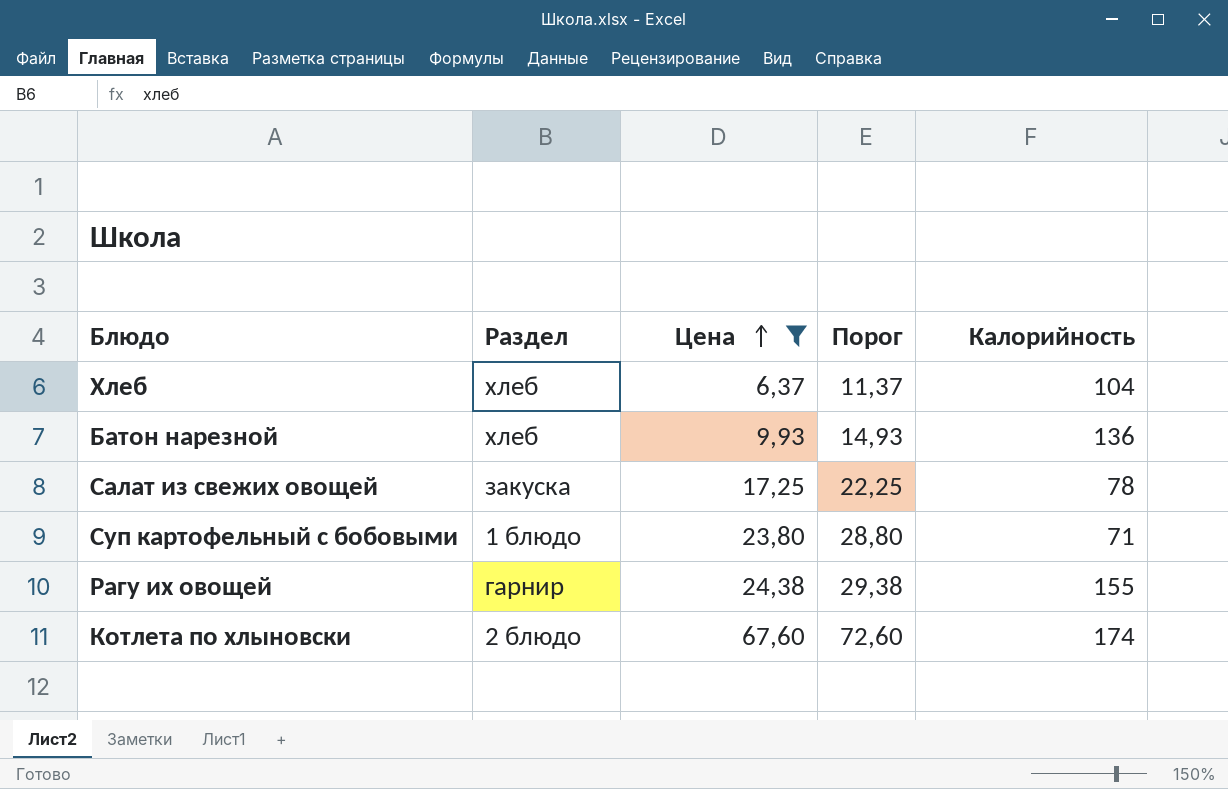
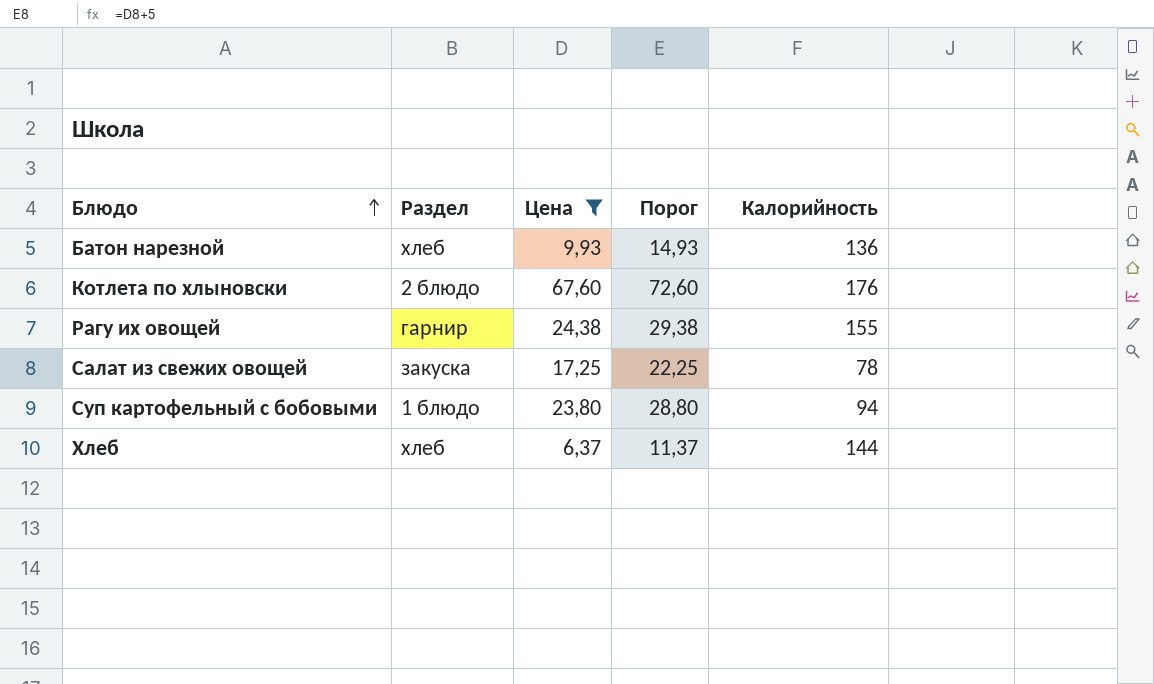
row order: Цена ascending -> Блюдо ascending
Котлета по хлыновски | Калорийность: 174 -> 176
Суп картофельный с бобовыми | Калорийность: 71 -> 94
Хлеб | Калорийность: 104 -> 144

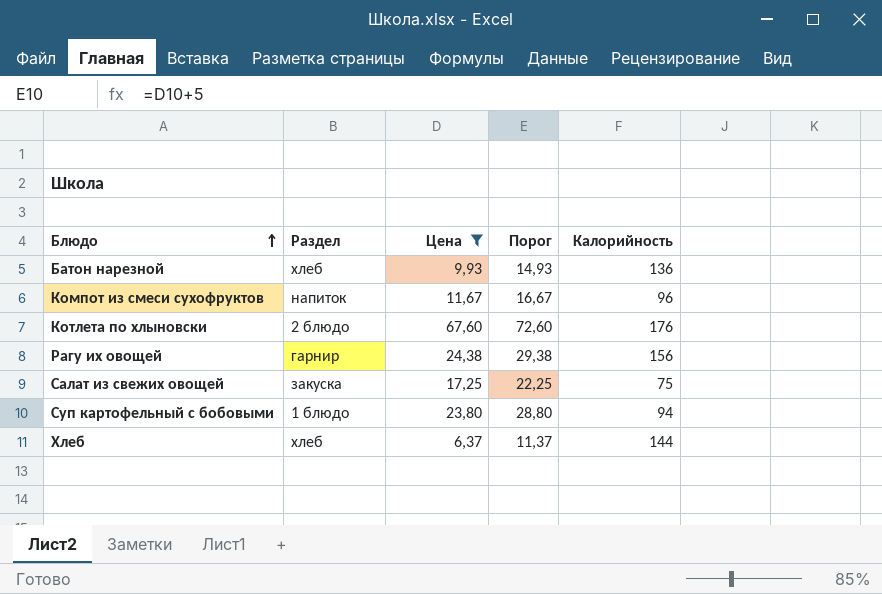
row Компот из смеси сухофруктов: none -> напиток | 11,67 | 16,67 | 96
Рагу их овощей | Калорийность: 155 -> 156
Салат из свежих овощей | Калорийность: 78 -> 75

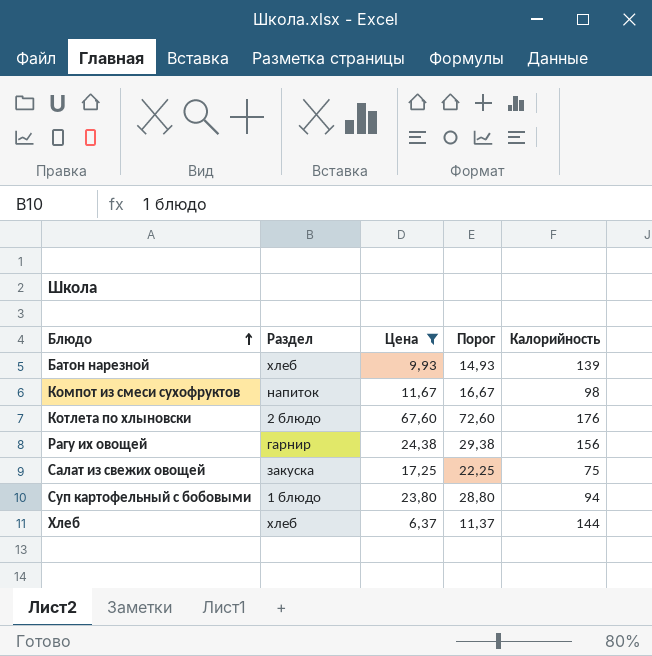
Батон нарезной | Калорийность: 136 -> 139
Компот из смеси сухофруктов | Калорийность: 96 -> 98

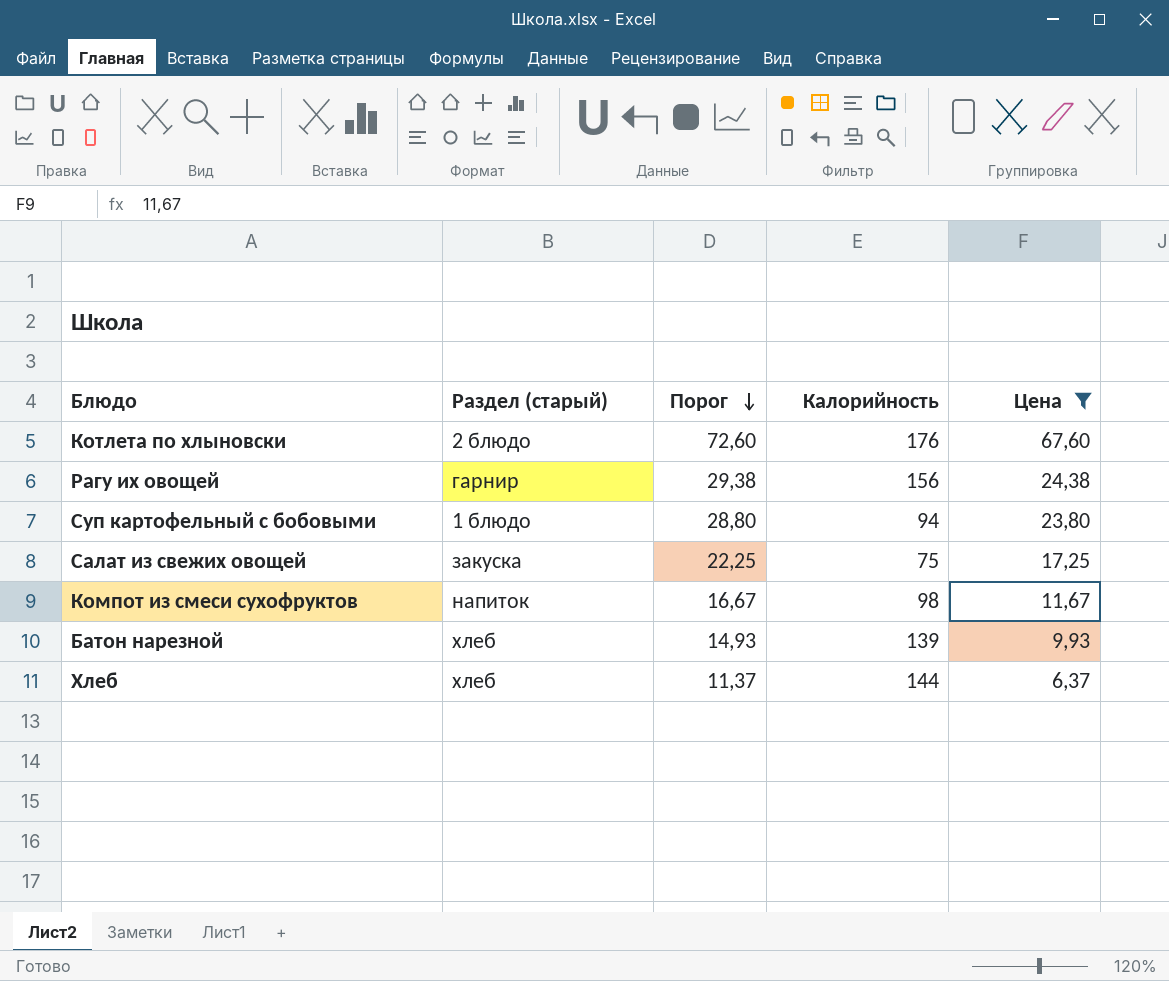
row order: Блюдо ascending -> Порог descending
column name: Раздел -> Раздел (старый)
column Цена | position: 3 -> 5

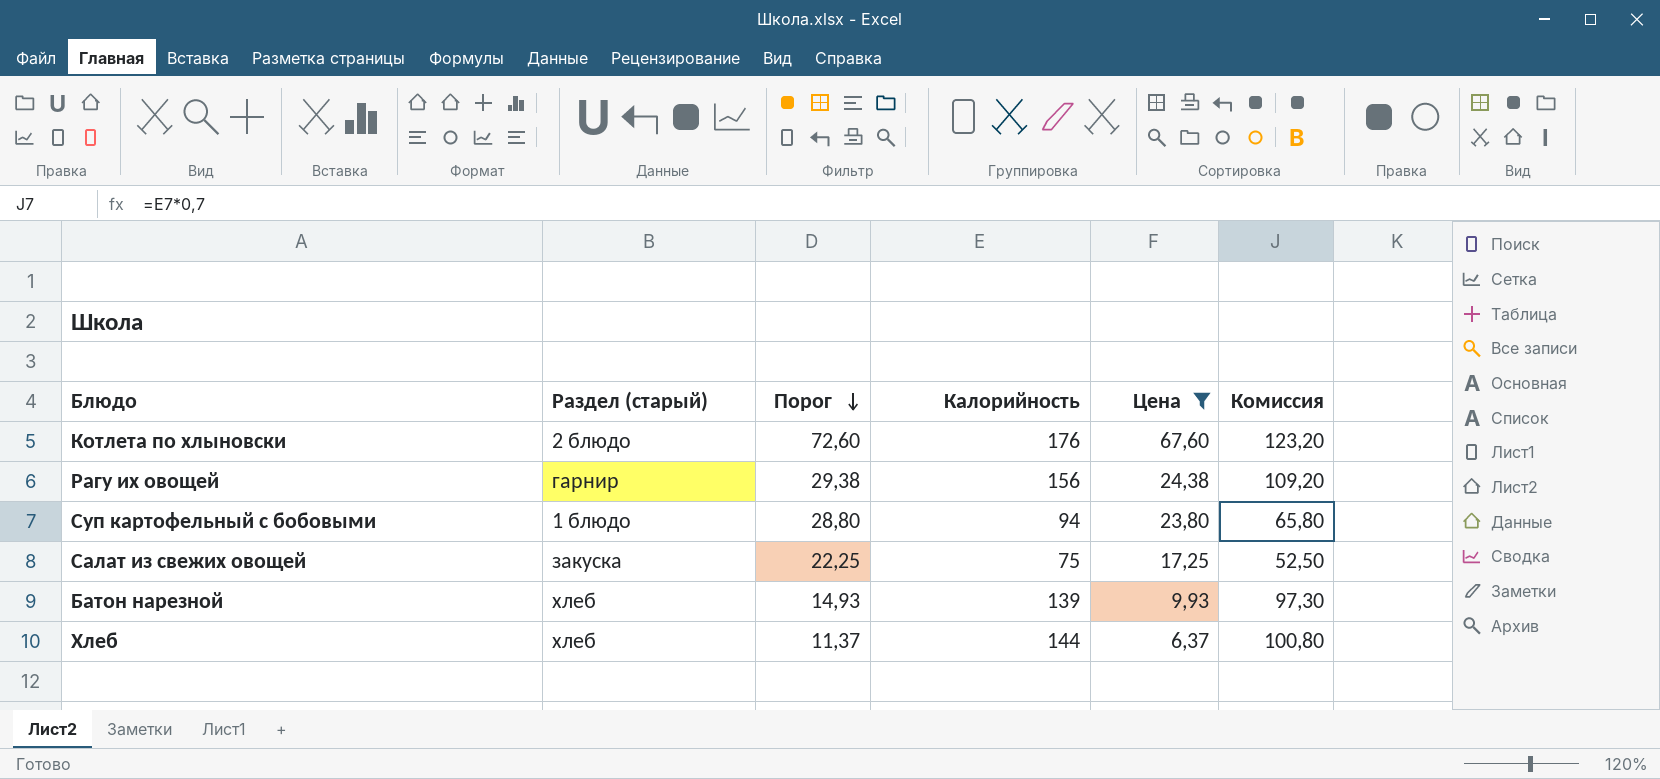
column Комиссия | formula: none -> [Калорийность] * 0,7
row Компот из смеси сухофруктов: напиток | 16,67 | 98 | 11,67 -> none

